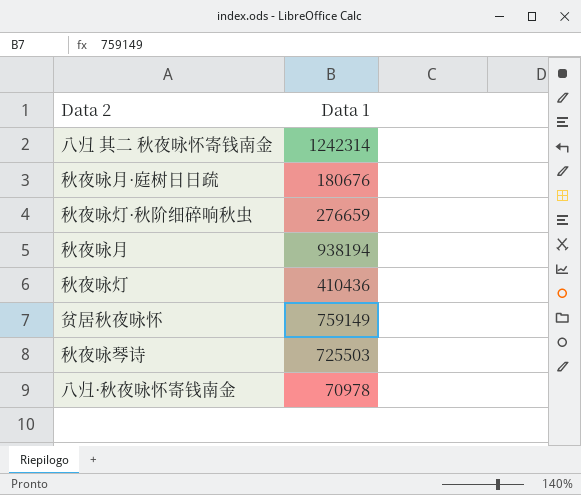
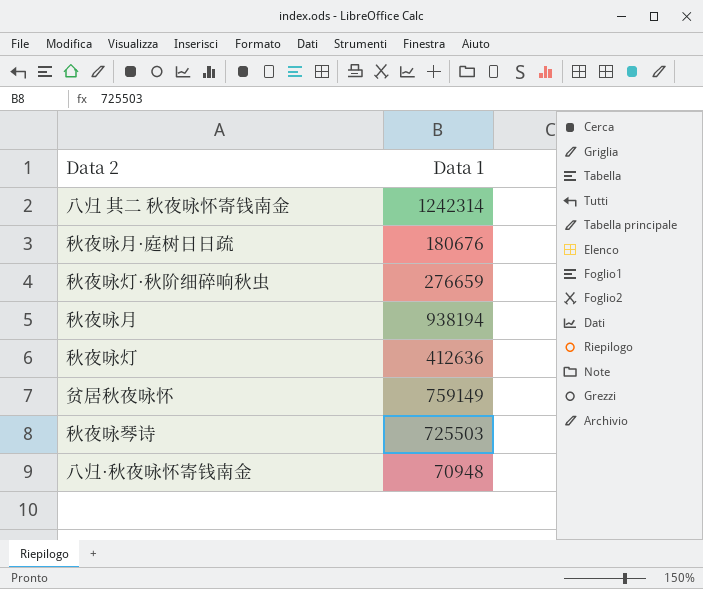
秋夜咏灯 | Data 1: 410436 -> 412636
八归·秋夜咏怀寄钱南金 | Data 1: 70978 -> 70948

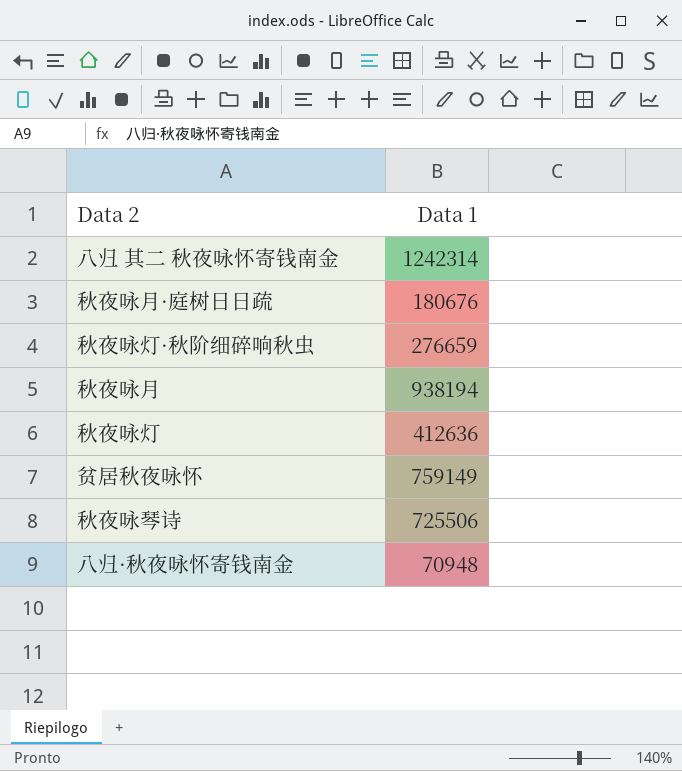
秋夜咏琴诗 | Data 1: 725503 -> 725506

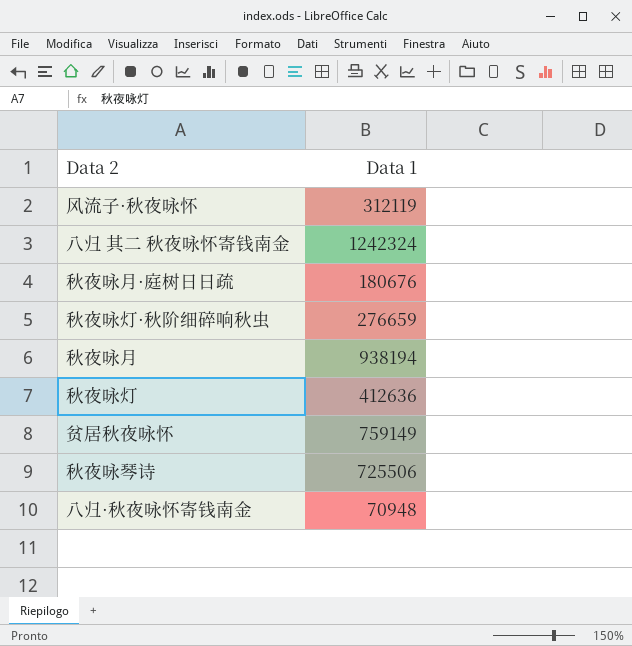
row 风流子·秋夜咏怀: none -> 312119
八归 其二 秋夜咏怀寄钱南金 | Data 1: 1242314 -> 1242324

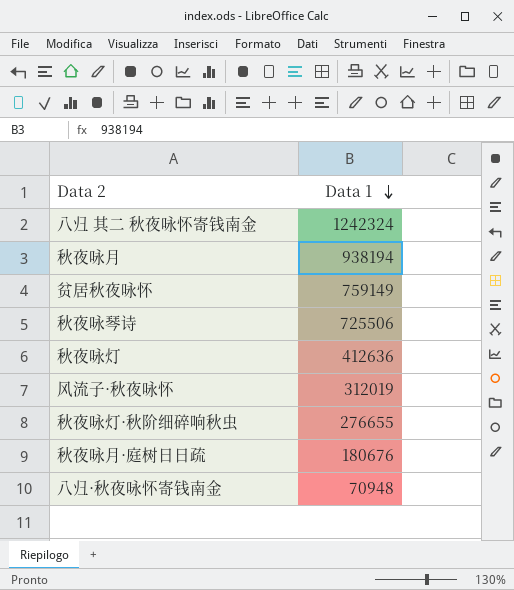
row order: none -> Data 1 descending
风流子·秋夜咏怀 | Data 1: 312119 -> 312019
秋夜咏灯·秋阶细碎响秋虫 | Data 1: 276659 -> 276655

